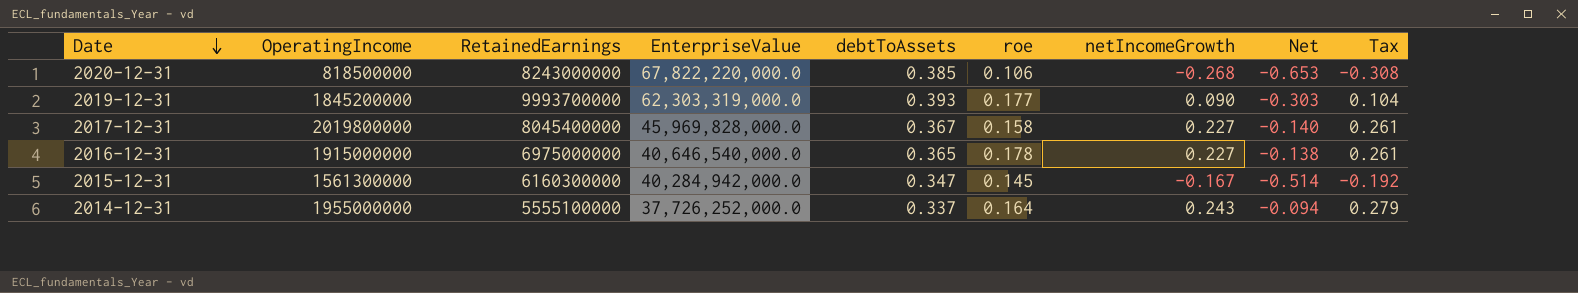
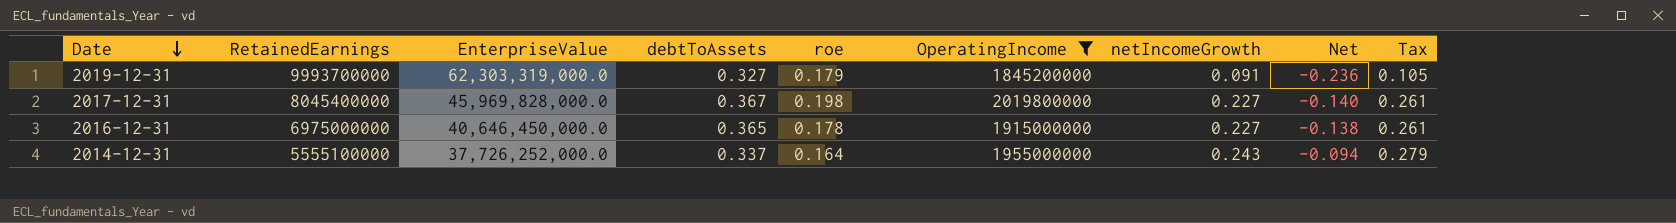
filter: none -> OperatingIncome >= 1845200000
column OperatingIncome | position: 2 -> 6
2019-12-31 | debtToAssets: 0.393 -> 0.327
2019-12-31 | roe: 0.177 -> 0.179
2019-12-31 | netIncomeGrowth: 0.090 -> 0.091
2019-12-31 | Net: -0.303 -> -0.236
2019-12-31 | Tax: 0.104 -> 0.105
2017-12-31 | roe: 0.158 -> 0.198
2016-12-31 | EnterpriseValue: 40,646,540,000.0 -> 40,646,450,000.0

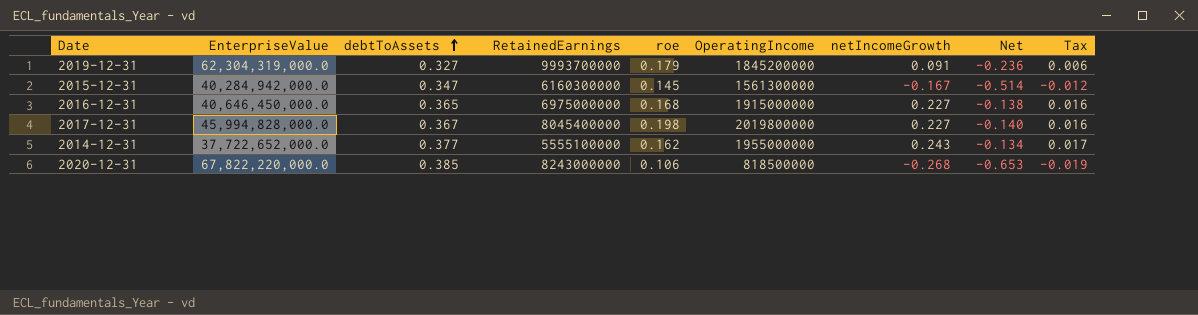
filter: OperatingIncome >= 1845200000 -> none
row order: Date descending -> debtToAssets ascending
column RetainedEarnings | position: 2 -> 4
column Tax | formula: [netIncomeGrowth] * 1.15 -> [netIncomeGrowth] * 0.07
2019-12-31 | EnterpriseValue: 62,303,319,000.0 -> 62,304,319,000.0
2016-12-31 | roe: 0.178 -> 0.168
2017-12-31 | EnterpriseValue: 45,969,828,000.0 -> 45,994,828,000.0
2014-12-31 | EnterpriseValue: 37,726,252,000.0 -> 37,722,652,000.0
2014-12-31 | debtToAssets: 0.337 -> 0.377
2014-12-31 | roe: 0.164 -> 0.162
2014-12-31 | Net: -0.094 -> -0.134

